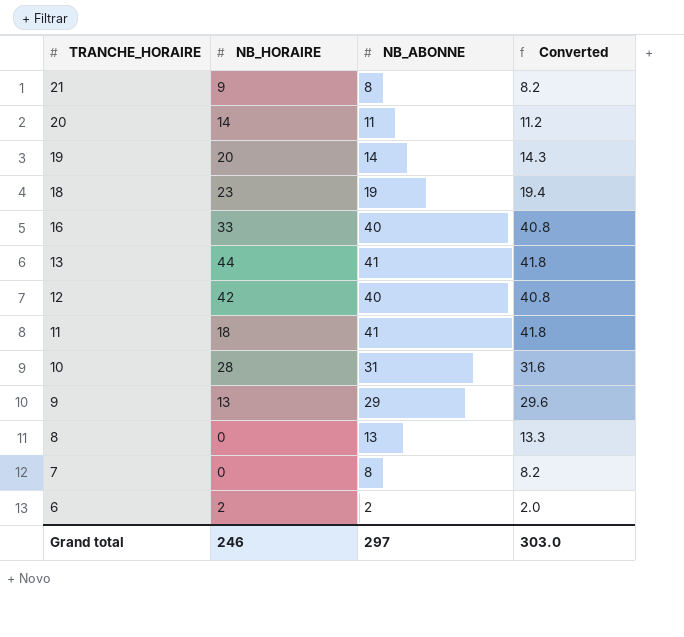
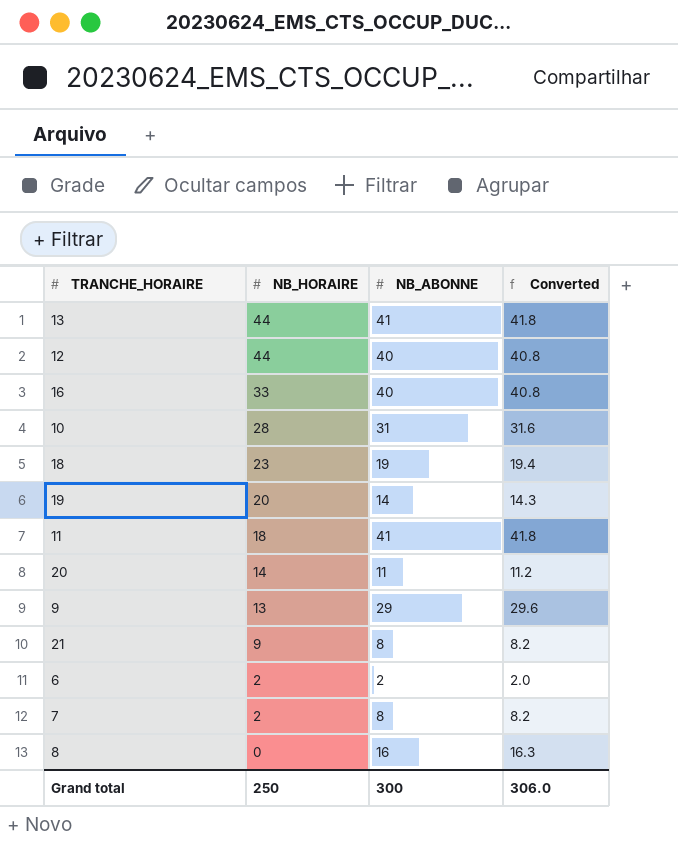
row order: TRANCHE_HORAIRE descending -> NB_HORAIRE descending
12 | NB_HORAIRE: 42 -> 44
7 | NB_HORAIRE: 0 -> 2
8 | NB_ABONNE: 13 -> 16
8 | Converted: 13.3 -> 16.3
Grand total | NB_HORAIRE: 246 -> 250
Grand total | NB_ABONNE: 297 -> 300
Grand total | Converted: 303.0 -> 306.0

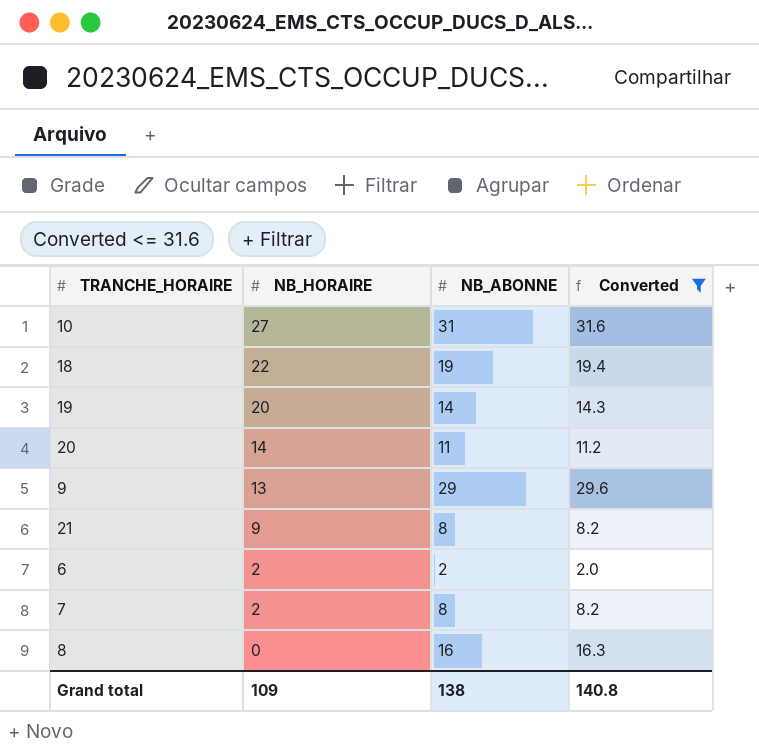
filter: none -> Converted <= 31.6
10 | NB_HORAIRE: 28 -> 27
18 | NB_HORAIRE: 23 -> 22
Grand total | NB_HORAIRE: 250 -> 109
Grand total | NB_ABONNE: 300 -> 138
Grand total | Converted: 306.0 -> 140.8

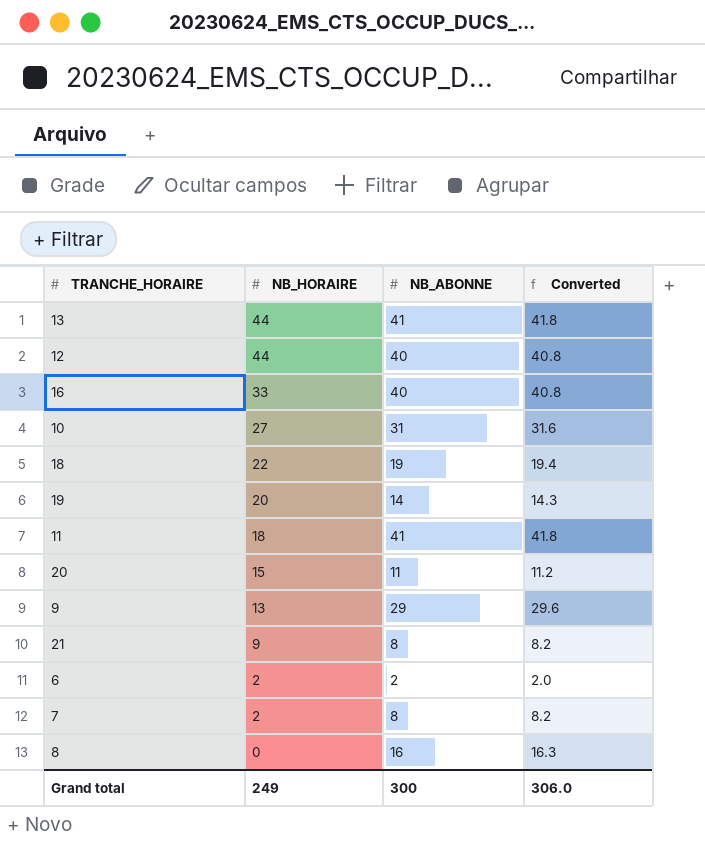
filter: Converted <= 31.6 -> none
20 | NB_HORAIRE: 14 -> 15
Grand total | NB_HORAIRE: 109 -> 249
Grand total | NB_ABONNE: 138 -> 300
Grand total | Converted: 140.8 -> 306.0

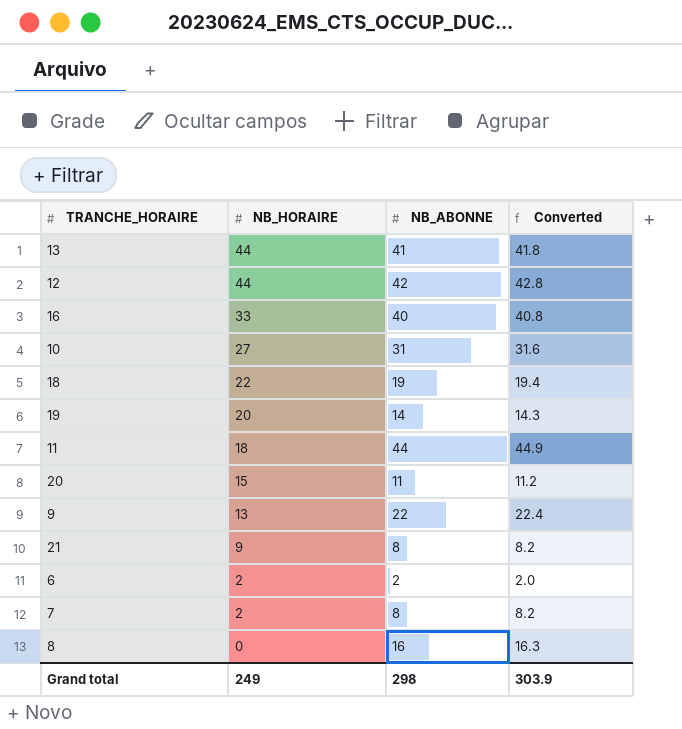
12 | NB_ABONNE: 40 -> 42
12 | Converted: 40.8 -> 42.8
11 | NB_ABONNE: 41 -> 44
11 | Converted: 41.8 -> 44.9
9 | NB_ABONNE: 29 -> 22
9 | Converted: 29.6 -> 22.4
Grand total | NB_ABONNE: 300 -> 298
Grand total | Converted: 306.0 -> 303.9

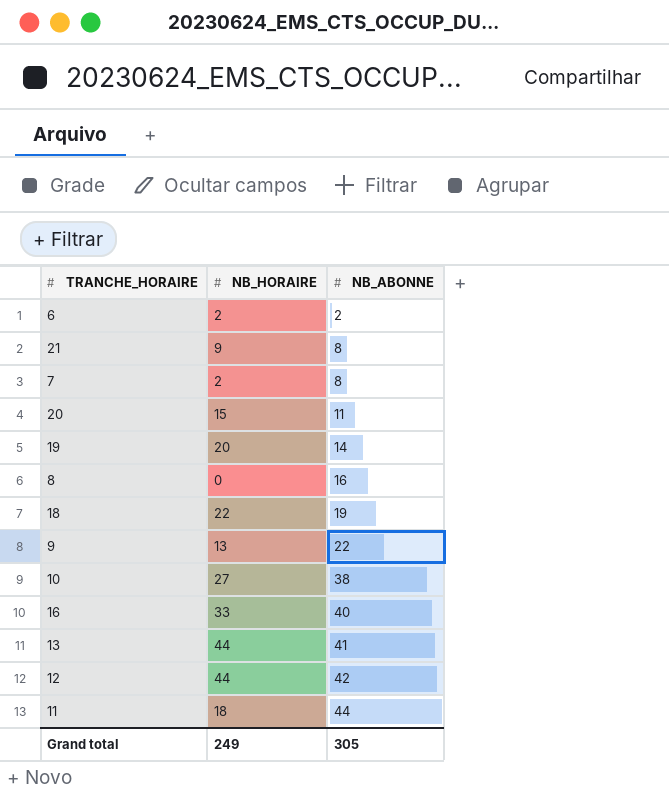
row order: NB_HORAIRE descending -> NB_ABONNE ascending
column Converted | formula: [NB_ABONNE] * 1.02 -> none
10 | NB_ABONNE: 31 -> 38
Grand total | NB_ABONNE: 298 -> 305

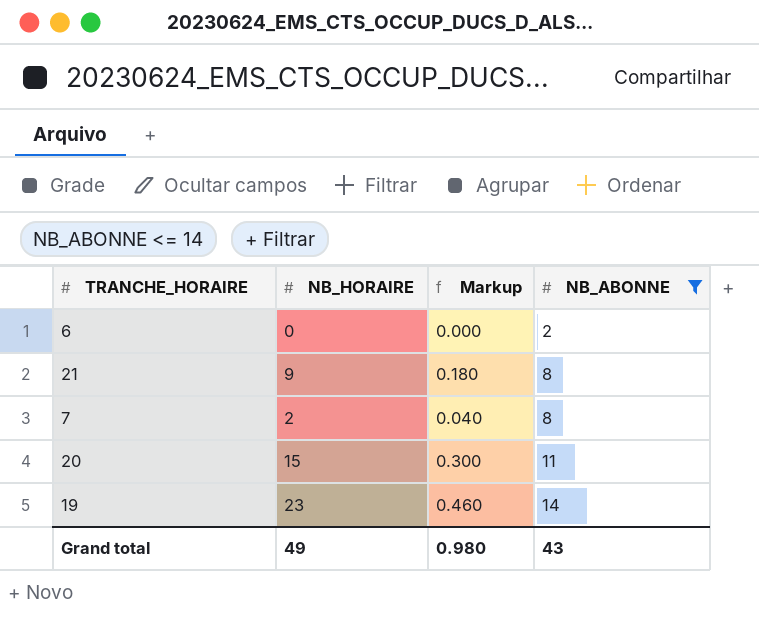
filter: none -> NB_ABONNE <= 14
column Markup | formula: none -> [NB_HORAIRE] * 0.02
6 | NB_HORAIRE: 2 -> 0
19 | NB_HORAIRE: 20 -> 23
Grand total | NB_HORAIRE: 249 -> 49
Grand total | NB_ABONNE: 305 -> 43

